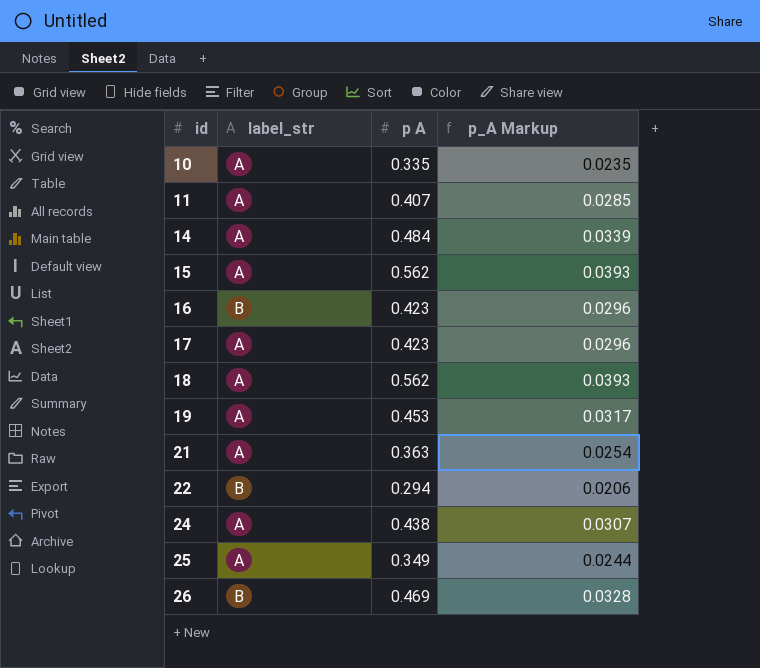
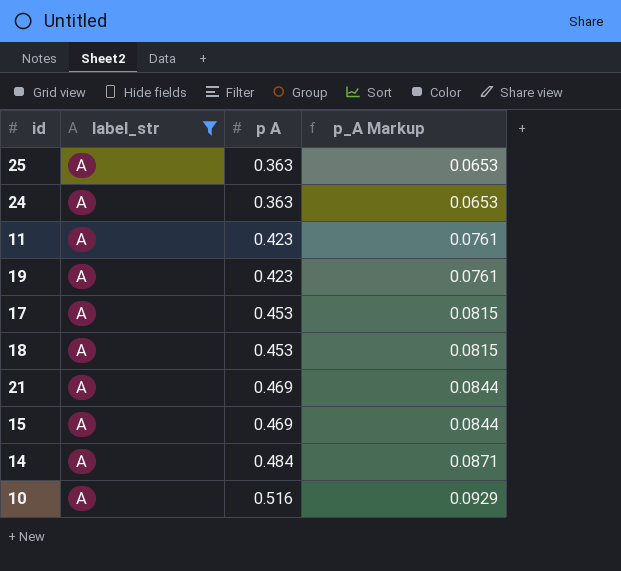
filter: none -> label_str = A
row order: id ascending -> p A ascending
column p_A Markup | formula: [p A] * 0.07 -> [p A] * 0.18
25 | p A: 0.349 -> 0.363
24 | p A: 0.438 -> 0.363
11 | p A: 0.407 -> 0.423
19 | p A: 0.453 -> 0.423
17 | p A: 0.423 -> 0.453
18 | p A: 0.562 -> 0.453
21 | p A: 0.363 -> 0.469
15 | p A: 0.562 -> 0.469
10 | p A: 0.335 -> 0.516

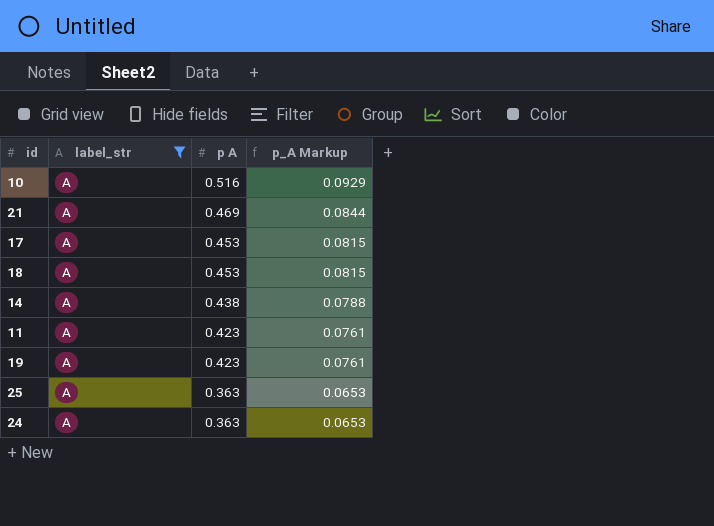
row order: p A ascending -> p A descending
row 15: A | 0.469 | 0.0844 -> none
14 | p A: 0.484 -> 0.438
14 | p_A Markup: 0.0871 -> 0.0788

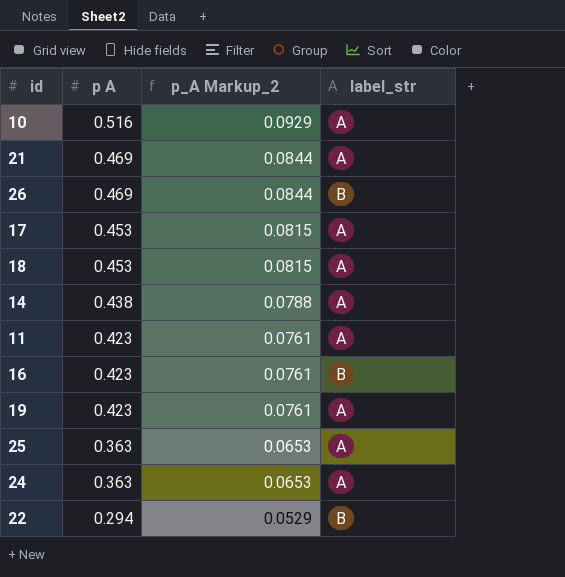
filter: label_str = A -> none
column name: p_A Markup -> p_A Markup_2
column label_str | position: 2 -> 4

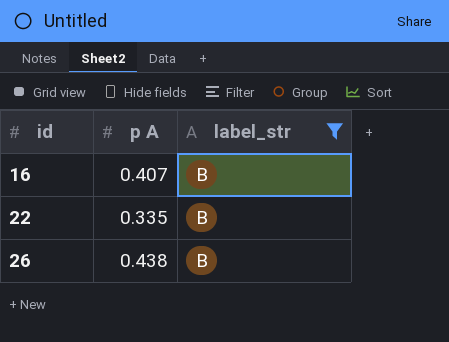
filter: none -> label_str = B
row order: p A descending -> id ascending
column p_A Markup_2 | formula: [p A] * 0.18 -> none
16 | p A: 0.423 -> 0.407
22 | p A: 0.294 -> 0.335
26 | p A: 0.469 -> 0.438

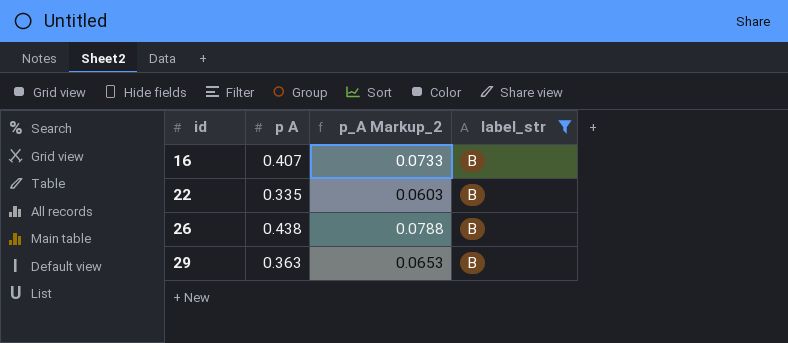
column p_A Markup_2 | formula: none -> [p A] * 0.18
row 29: none -> 0.363 | 0.0653 | B

